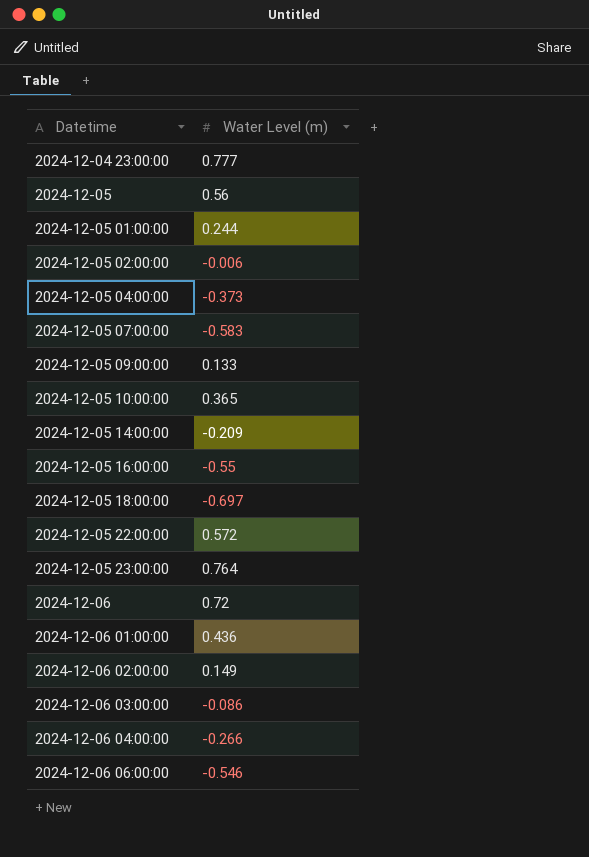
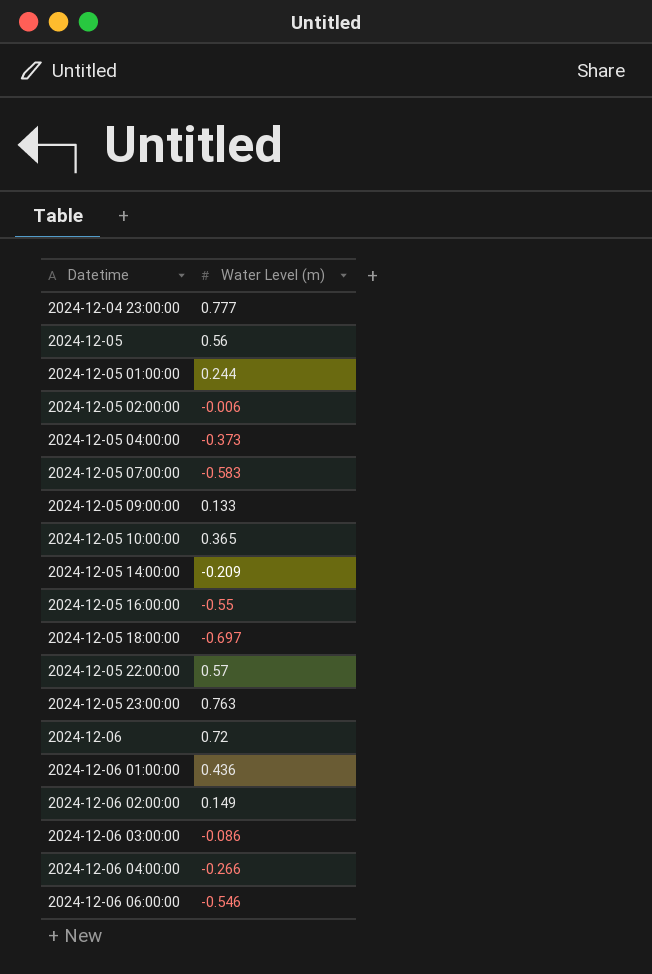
2024-12-05 22:00:00 | Water Level (m): 0.572 -> 0.57
2024-12-05 23:00:00 | Water Level (m): 0.764 -> 0.763

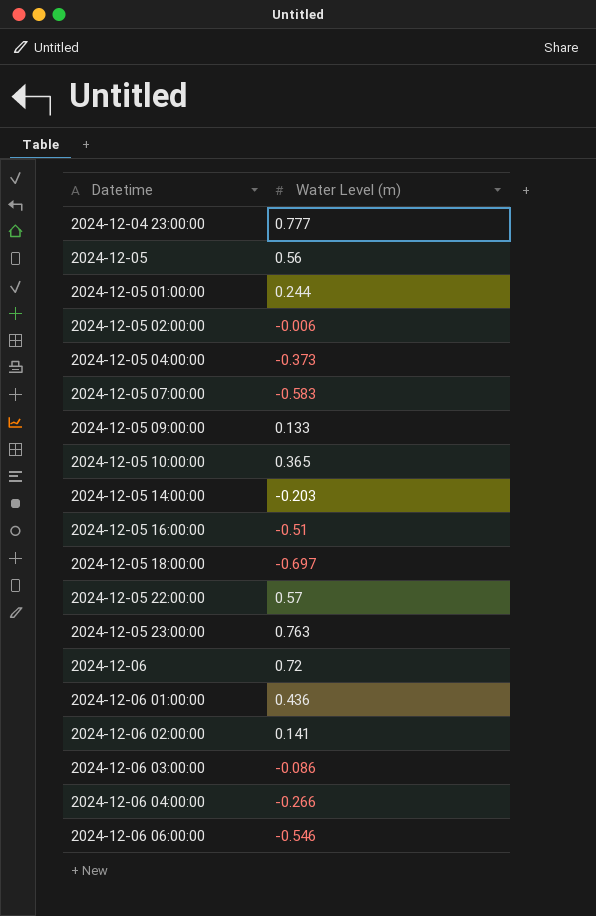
2024-12-05 14:00:00 | Water Level (m): -0.209 -> -0.203
2024-12-05 16:00:00 | Water Level (m): -0.55 -> -0.51
2024-12-06 02:00:00 | Water Level (m): 0.149 -> 0.141

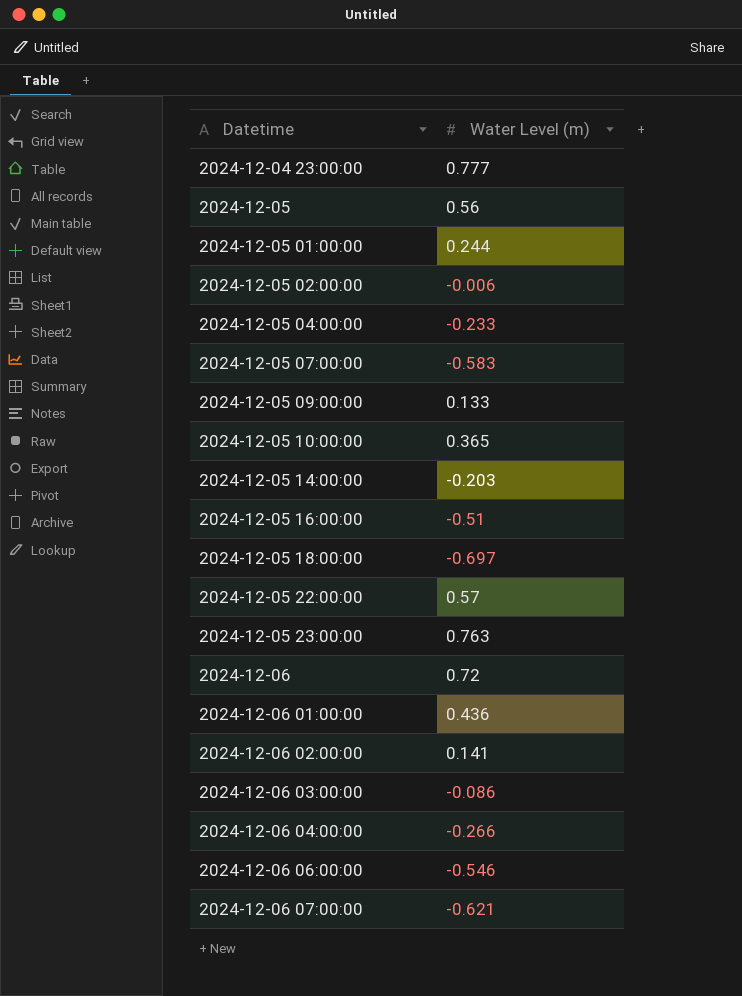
2024-12-05 04:00:00 | Water Level (m): -0.373 -> -0.233
row 2024-12-06 07:00:00: none -> -0.621

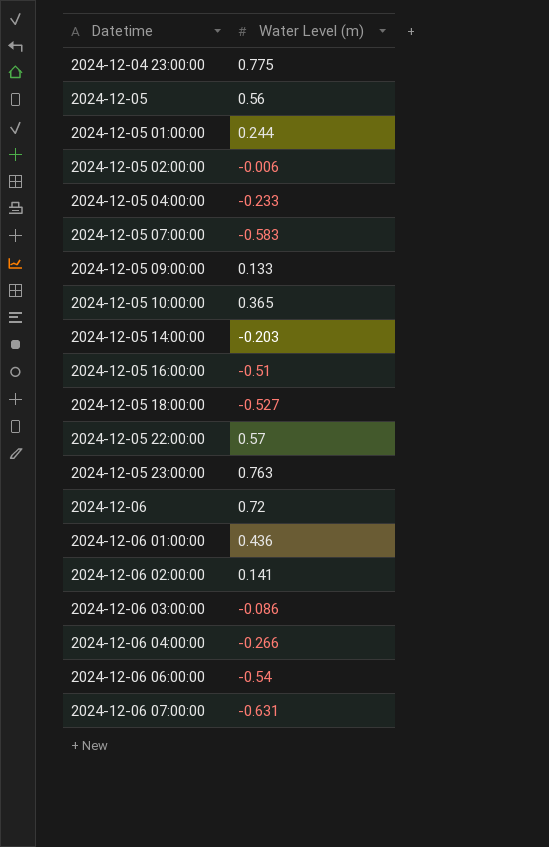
2024-12-04 23:00:00 | Water Level (m): 0.777 -> 0.775
2024-12-05 18:00:00 | Water Level (m): -0.697 -> -0.527
2024-12-06 06:00:00 | Water Level (m): -0.546 -> -0.54
2024-12-06 07:00:00 | Water Level (m): -0.621 -> -0.631

